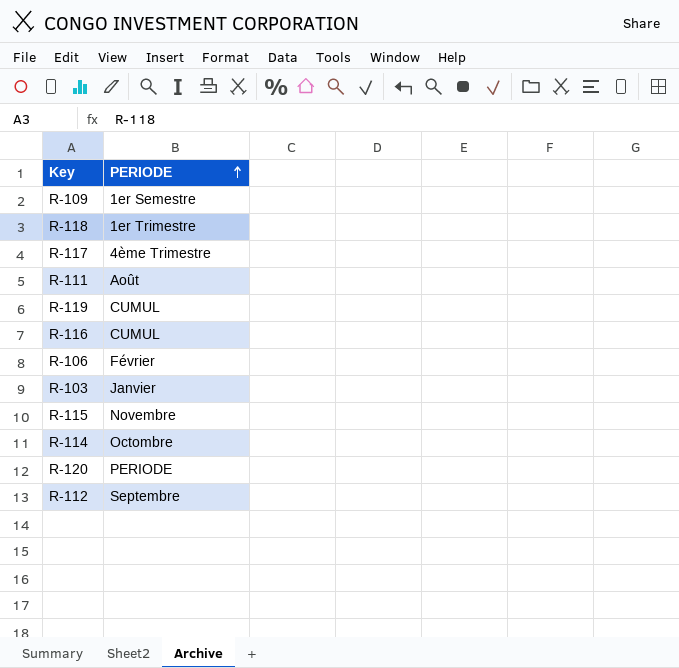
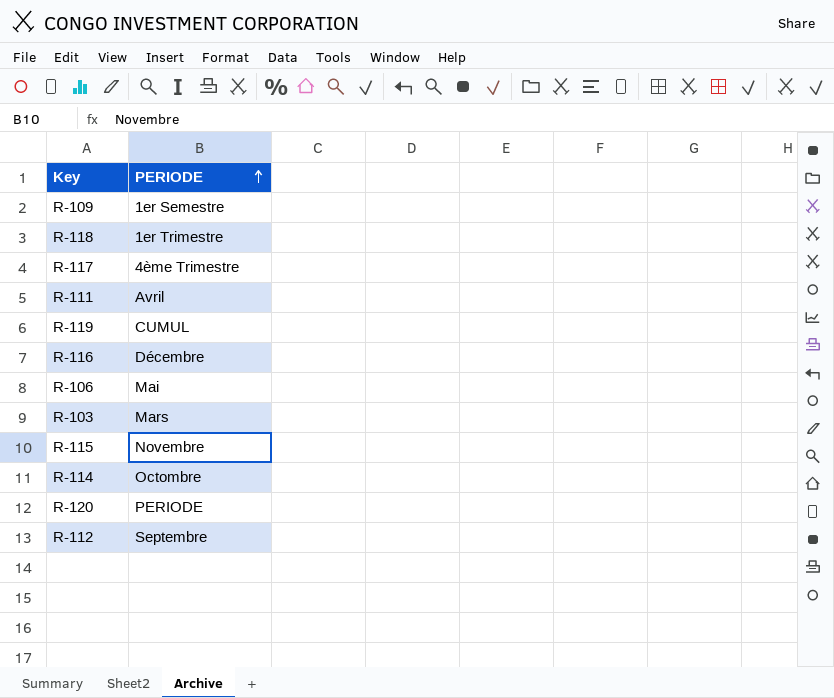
R-111 | PERIODE: Août -> Avril
R-116 | PERIODE: CUMUL -> Décembre
R-106 | PERIODE: Février -> Mai
R-103 | PERIODE: Janvier -> Mars

